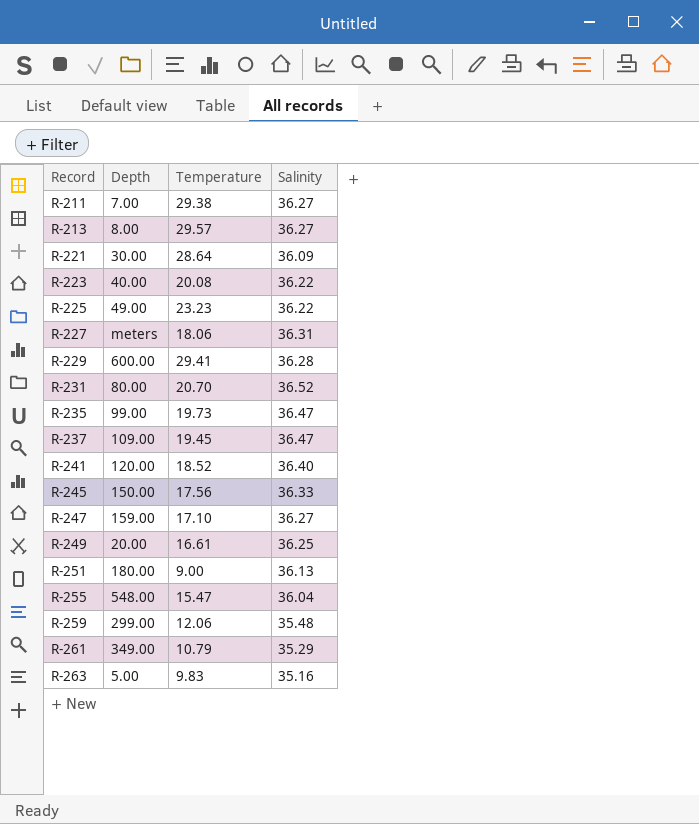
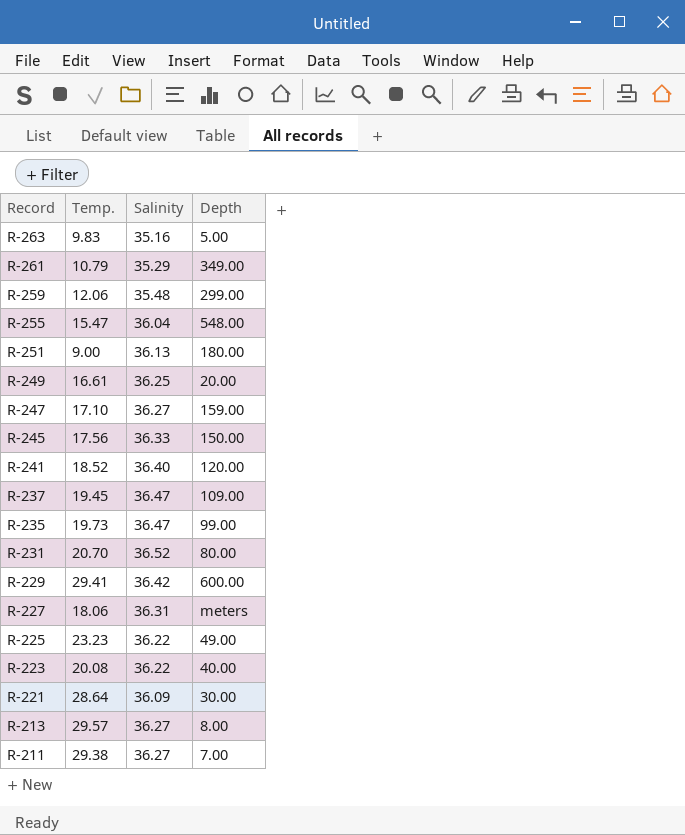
row order: Record ascending -> Record descending
column name: Temperature -> Temp.
column Depth | position: 2 -> 4
R-229 | Salinity: 36.28 -> 36.42

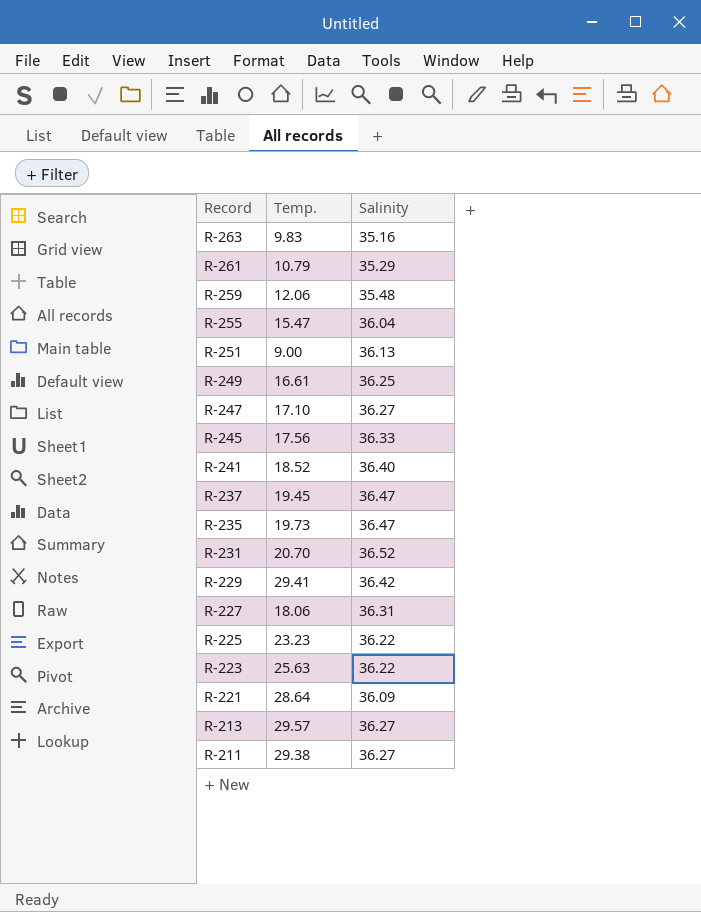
column Depth | position: 4 -> none
R-223 | Temp.: 20.08 -> 25.63

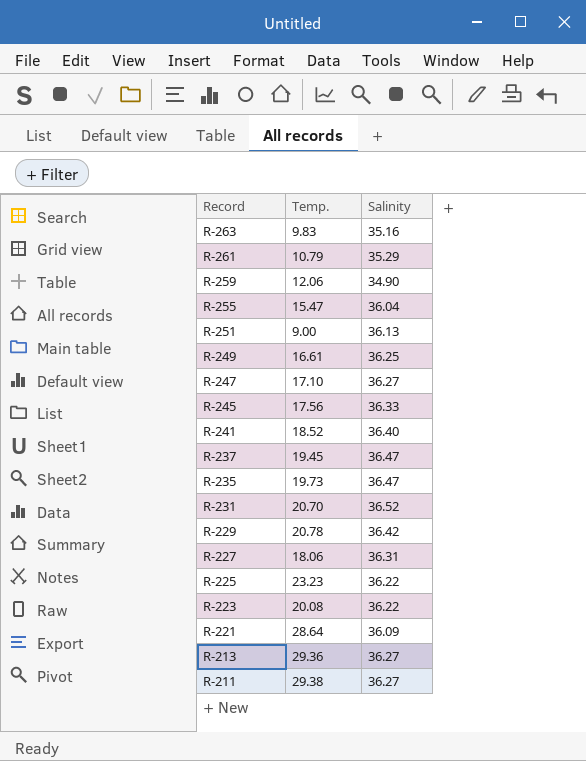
R-259 | Salinity: 35.48 -> 34.90
R-229 | Temp.: 29.41 -> 20.78
R-223 | Temp.: 25.63 -> 20.08
R-213 | Temp.: 29.57 -> 29.36

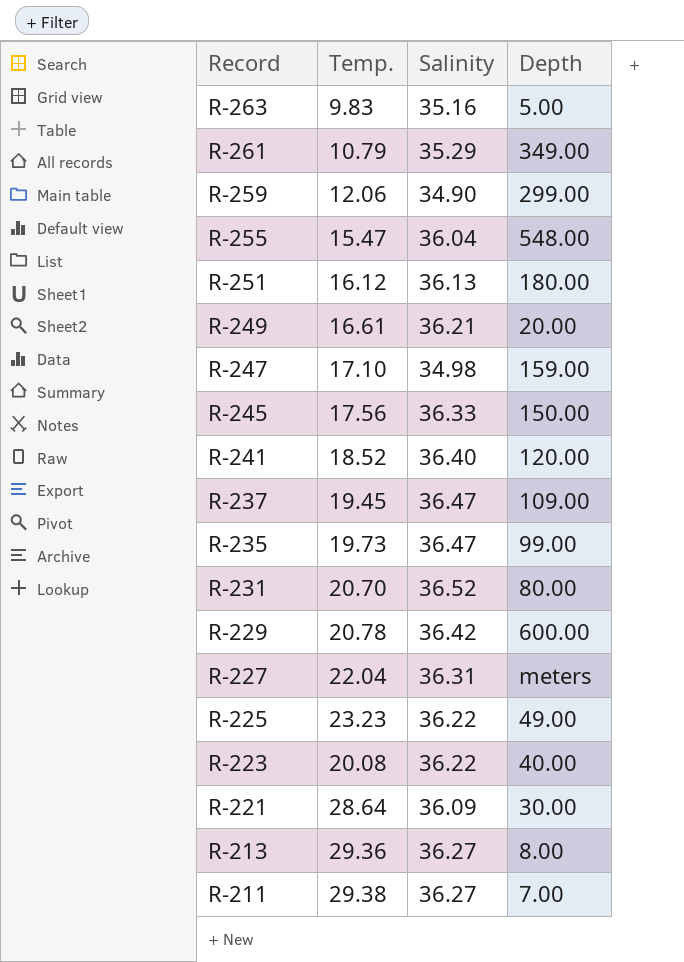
column Depth | position: none -> 4
R-251 | Temp.: 9.00 -> 16.12
R-249 | Salinity: 36.25 -> 36.21
R-247 | Salinity: 36.27 -> 34.98
R-227 | Temp.: 18.06 -> 22.04

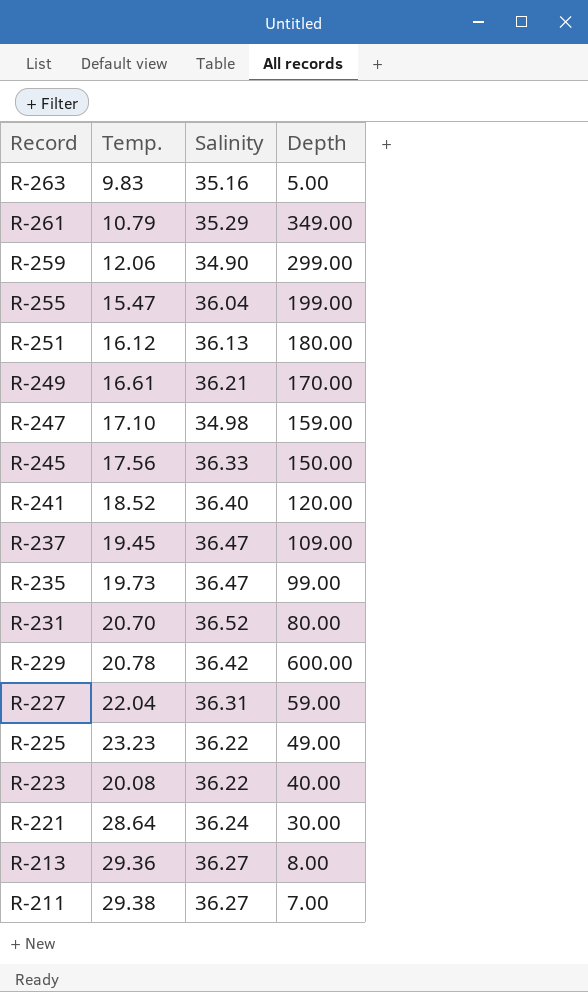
R-255 | Depth: 548.00 -> 199.00
R-249 | Depth: 20.00 -> 170.00
R-227 | Depth: meters -> 59.00
R-221 | Salinity: 36.09 -> 36.24

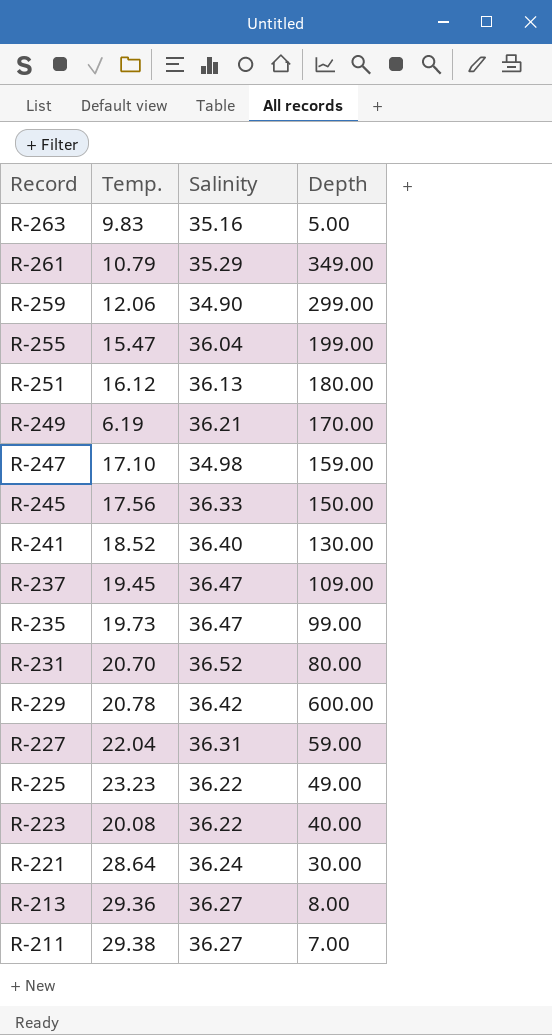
R-249 | Temp.: 16.61 -> 6.19
R-241 | Depth: 120.00 -> 130.00

